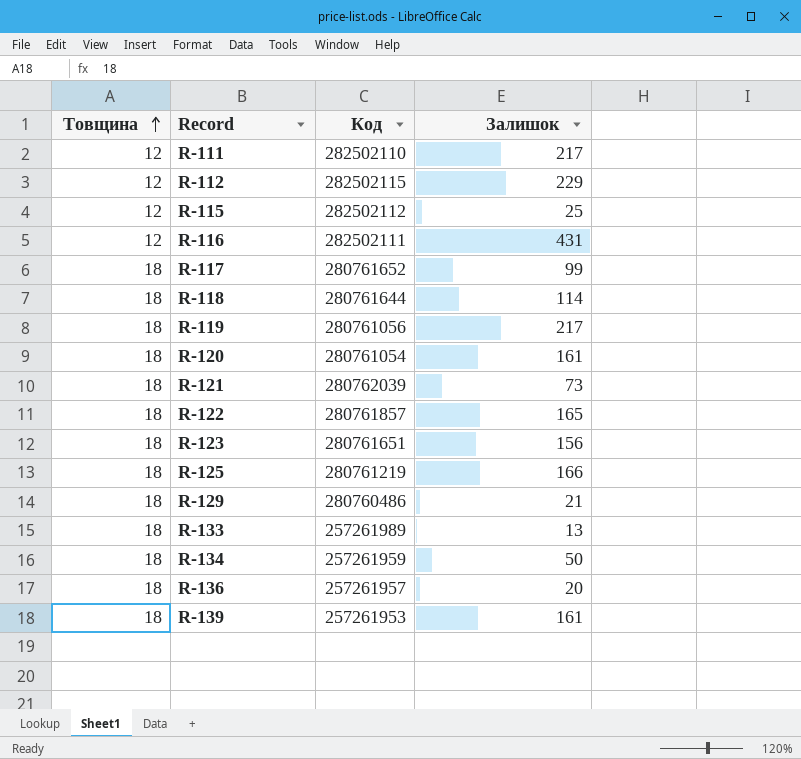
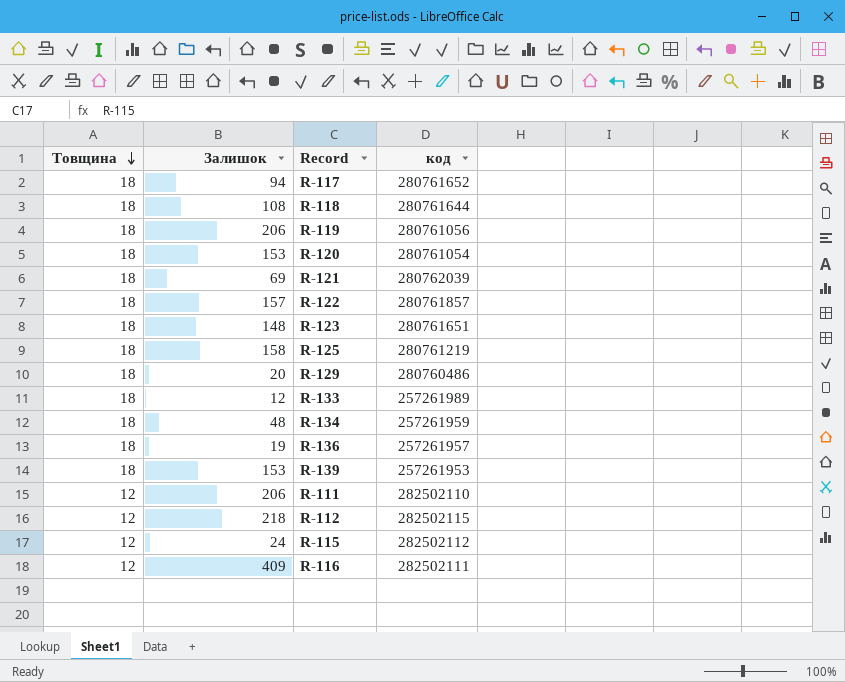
row order: Товщина ascending -> Товщина descending
column Залишок | position: 4 -> 2
column name: Код -> код
R-117 | Залишок: 99 -> 94
R-118 | Залишок: 114 -> 108
R-119 | Залишок: 217 -> 206
R-120 | Залишок: 161 -> 153
R-121 | Залишок: 73 -> 69
R-122 | Залишок: 165 -> 157
R-123 | Залишок: 156 -> 148
R-125 | Залишок: 166 -> 158
R-129 | Залишок: 21 -> 20
R-133 | Залишок: 13 -> 12
R-134 | Залишок: 50 -> 48
R-136 | Залишок: 20 -> 19
R-139 | Залишок: 161 -> 153
R-111 | Залишок: 217 -> 206
R-112 | Залишок: 229 -> 218
R-115 | Залишок: 25 -> 24
R-116 | Залишок: 431 -> 409

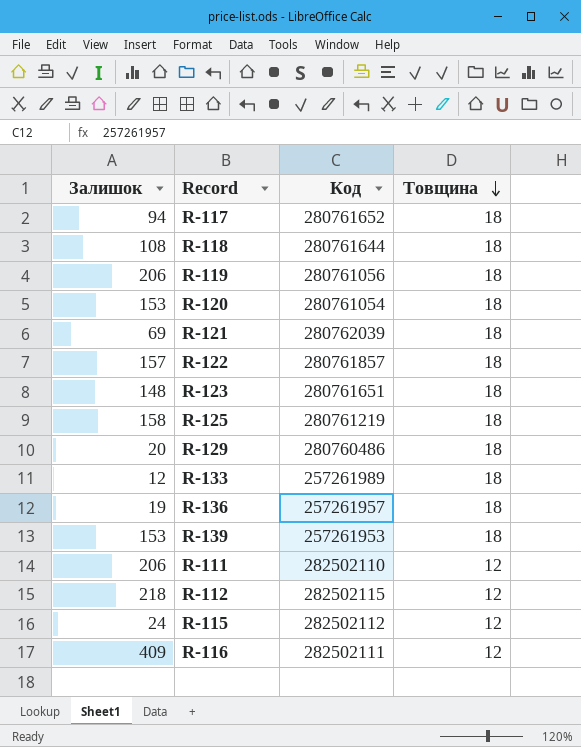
column name: код -> Код
column Товщина | position: 1 -> 4
row R-134: 18 | 48 | 257261959 -> none

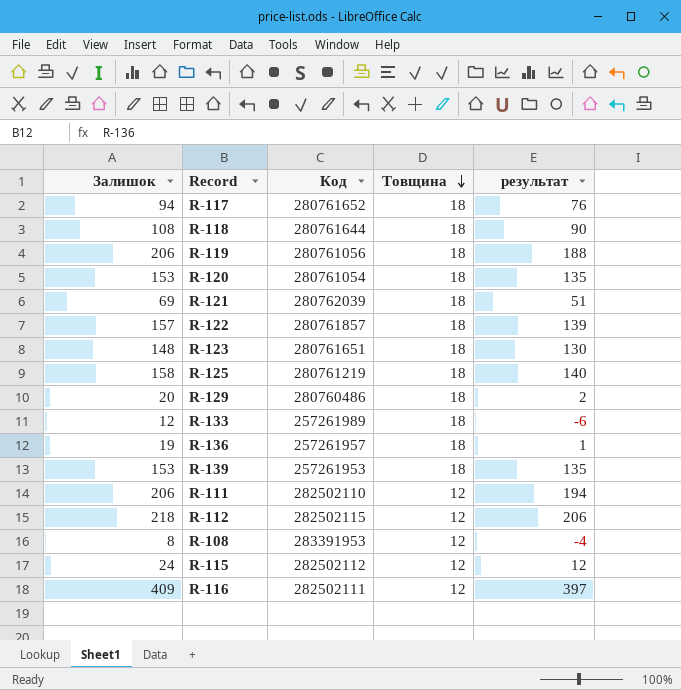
column результат | formula: none -> [Залишок] - [Товщина]
row R-108: none -> 8 | 283391953 | 12 | -4

